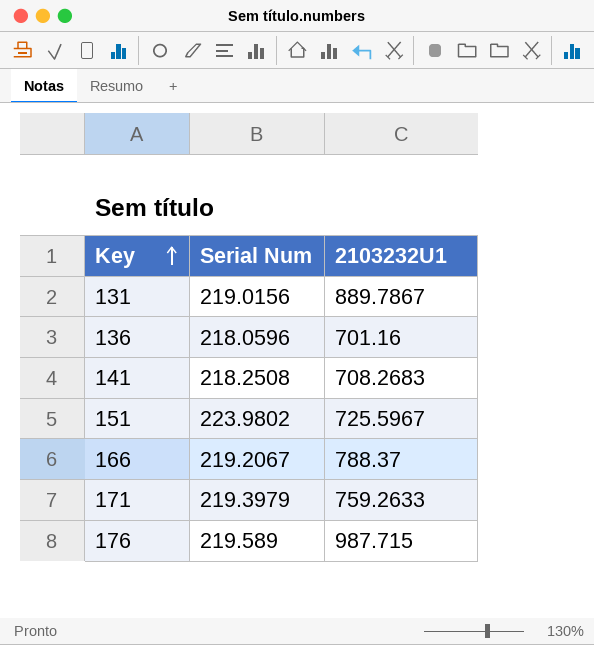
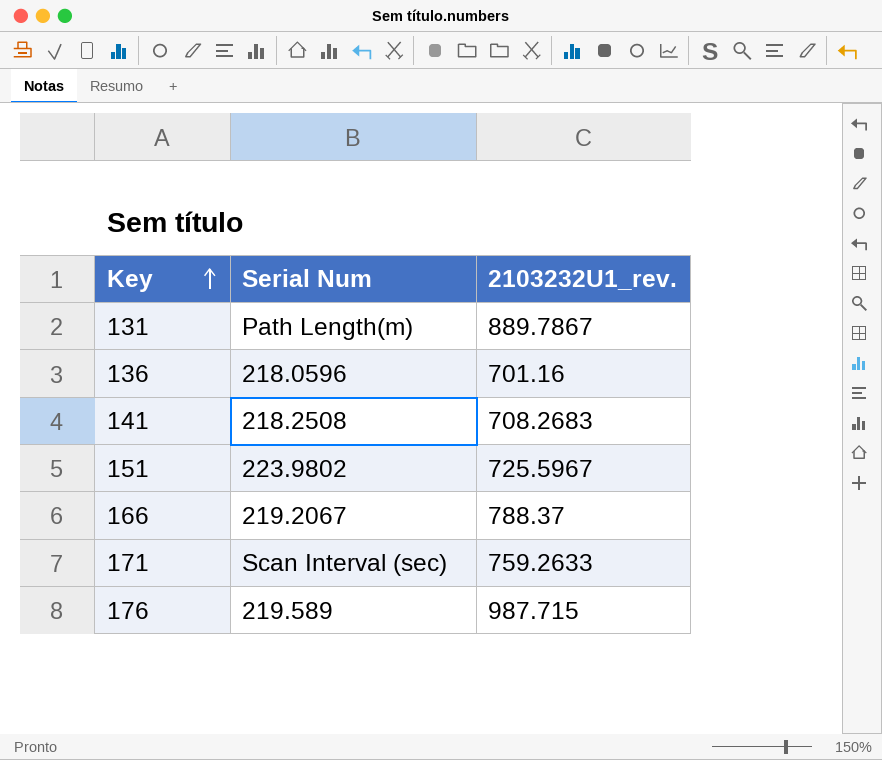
column name: 2103232U1 -> 2103232U1_rev.
131 | Serial Num: 219.0156 -> Path Length(m)
171 | Serial Num: 219.3979 -> Scan Interval (sec)

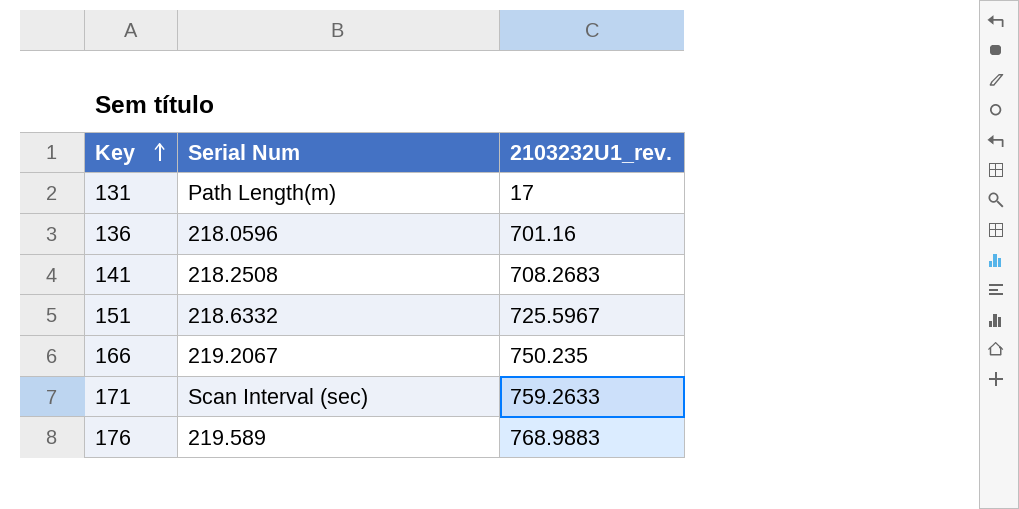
131 | 2103232U1_rev.: 889.7867 -> 17
151 | Serial Num: 223.9802 -> 218.6332
166 | 2103232U1_rev.: 788.37 -> 750.235
176 | 2103232U1_rev.: 987.715 -> 768.9883

